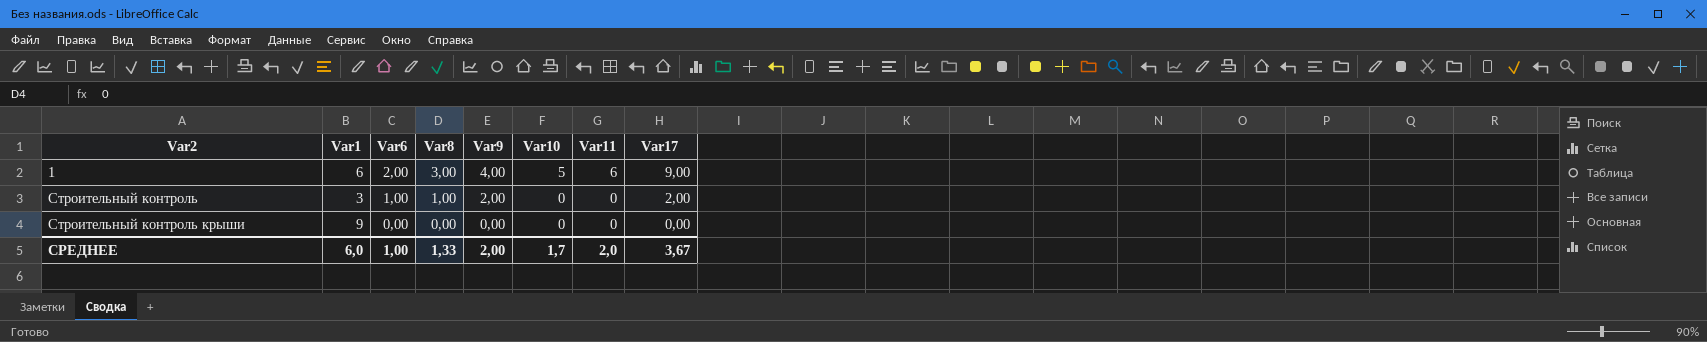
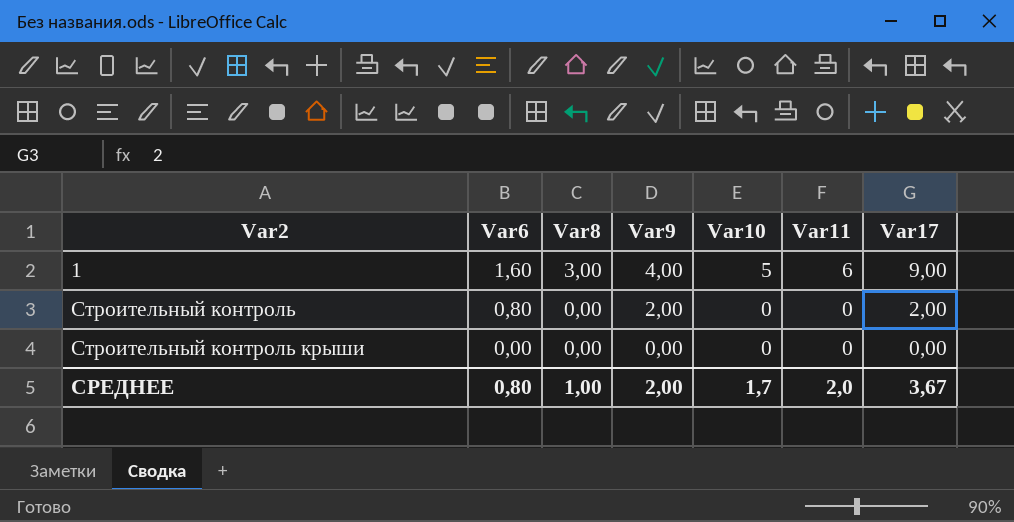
column Var1 | position: 2 -> none
1 | Var6: 2,00 -> 1,60
Строительный контроль | Var6: 1,00 -> 0,80
Строительный контроль | Var8: 1,00 -> 0,00
СРЕДНЕЕ | Var6: 1,00 -> 0,80
СРЕДНЕЕ | Var8: 1,33 -> 1,00

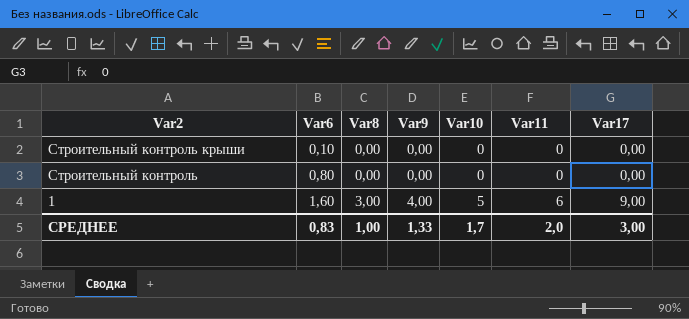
row order: Var2 ascending -> Var2 descending
Строительный контроль крыши | Var6: 0,00 -> 0,10
Строительный контроль | Var9: 2,00 -> 0,00
Строительный контроль | Var17: 2,00 -> 0,00
СРЕДНЕЕ | Var6: 0,80 -> 0,83
СРЕДНЕЕ | Var9: 2,00 -> 1,33
СРЕДНЕЕ | Var17: 3,67 -> 3,00

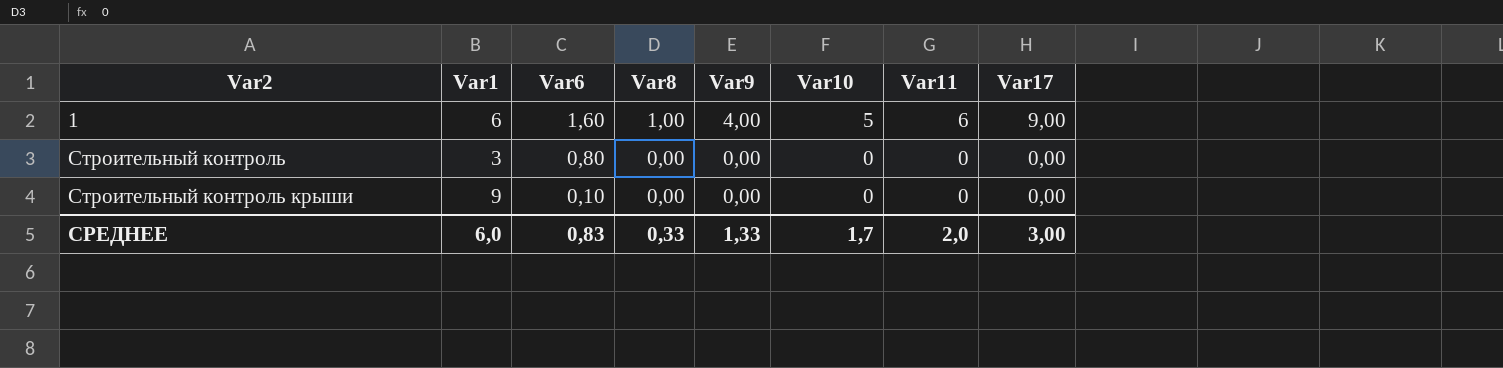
row order: Var2 descending -> Var2 ascending
column Var1 | position: none -> 2
1 | Var8: 3,00 -> 1,00
СРЕДНЕЕ | Var8: 1,00 -> 0,33

